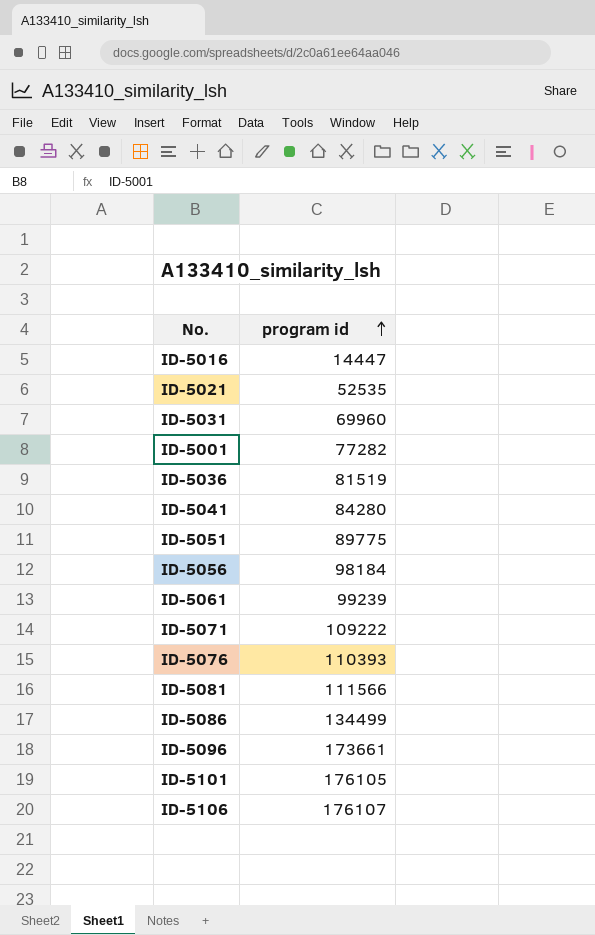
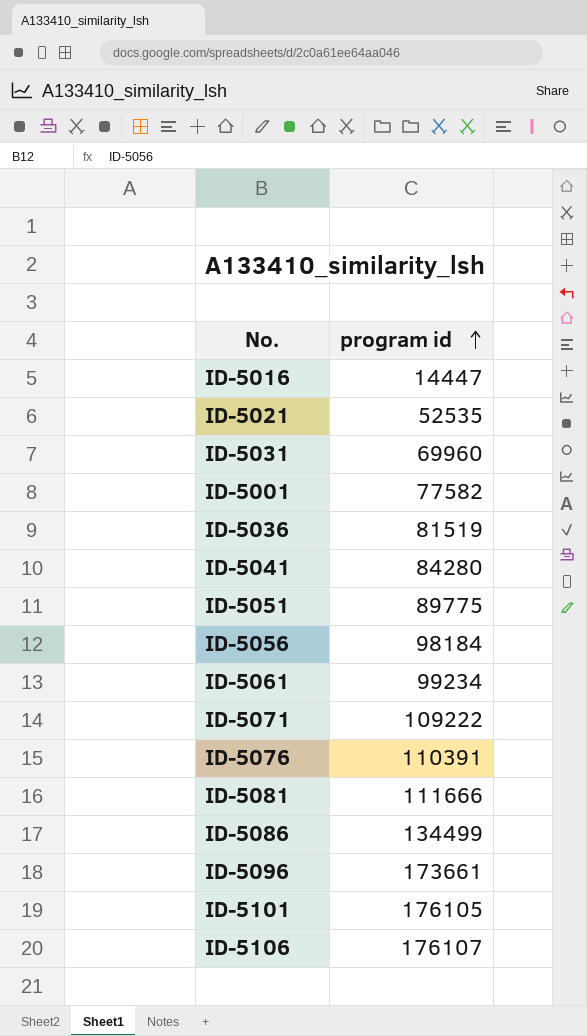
ID-5001 | program id: 77282 -> 77582
ID-5061 | program id: 99239 -> 99234
ID-5076 | program id: 110393 -> 110391
ID-5081 | program id: 111566 -> 111666

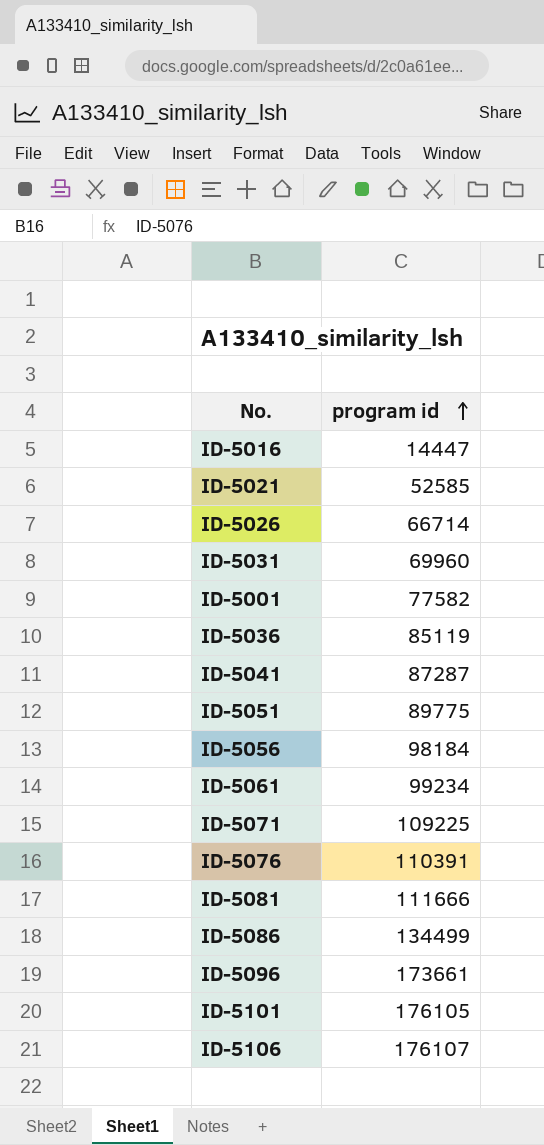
ID-5021 | program id: 52535 -> 52585
row ID-5026: none -> 66714
ID-5036 | program id: 81519 -> 85119
ID-5041 | program id: 84280 -> 87287
ID-5071 | program id: 109222 -> 109225

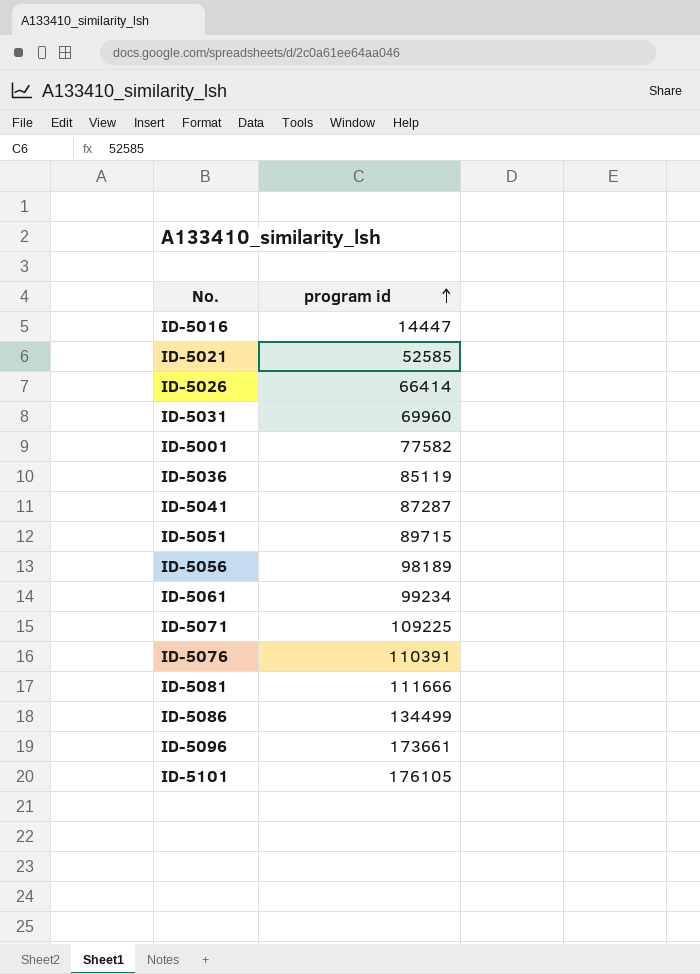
row ID-5106: 176107 -> none
ID-5026 | program id: 66714 -> 66414
ID-5051 | program id: 89775 -> 89715
ID-5056 | program id: 98184 -> 98189

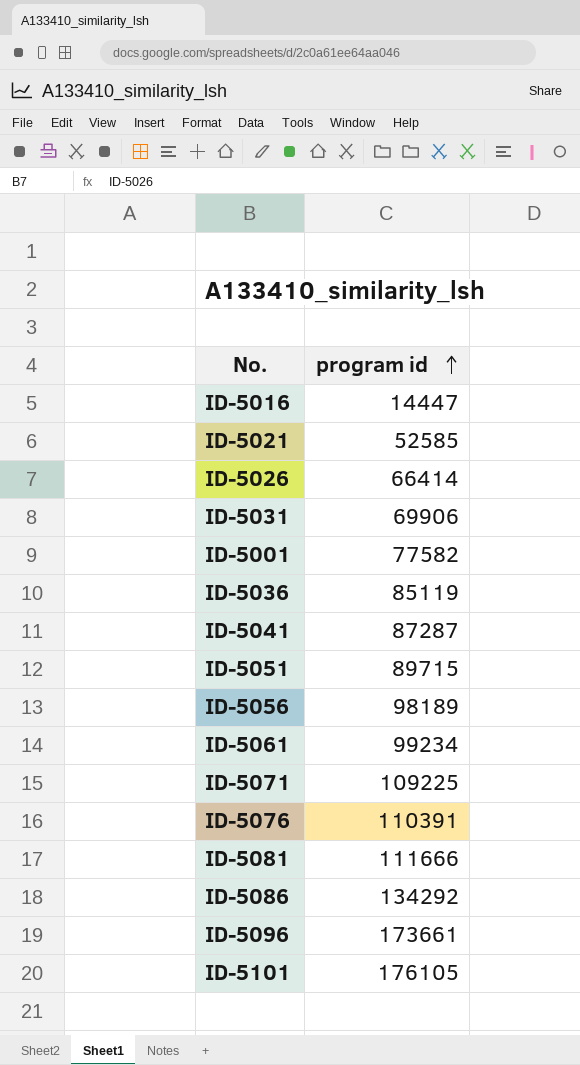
ID-5031 | program id: 69960 -> 69906
ID-5086 | program id: 134499 -> 134292

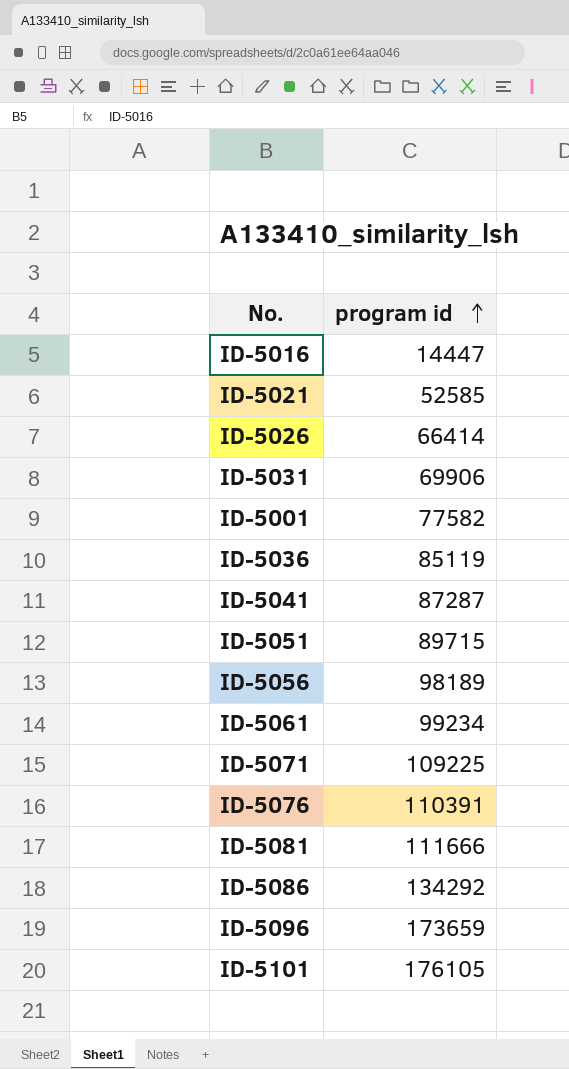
ID-5096 | program id: 173661 -> 173659

